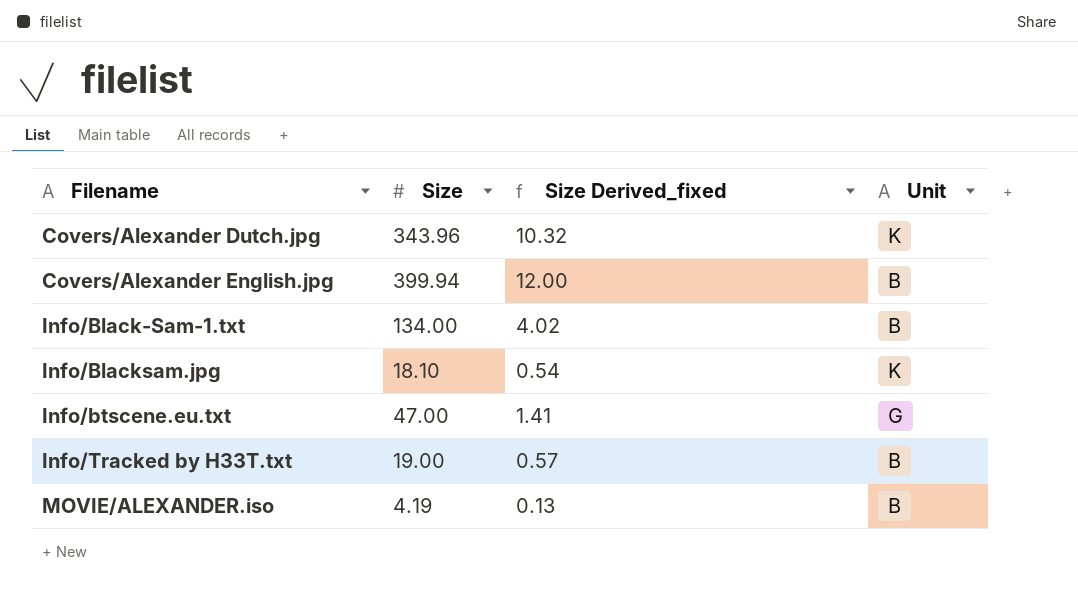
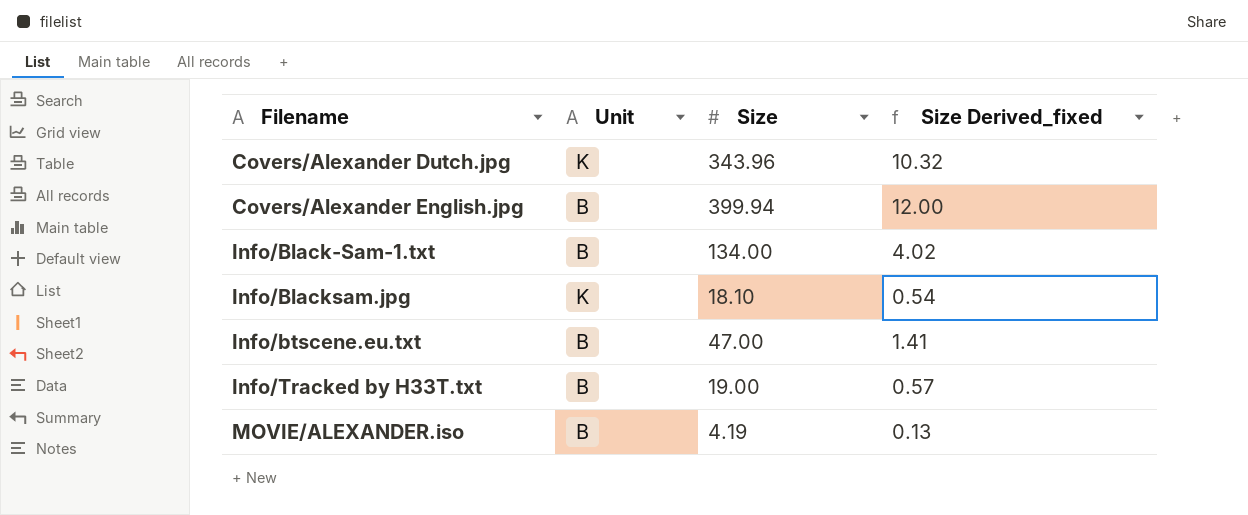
column Unit | position: 4 -> 2
Info/btscene.eu.txt | Unit: G -> B

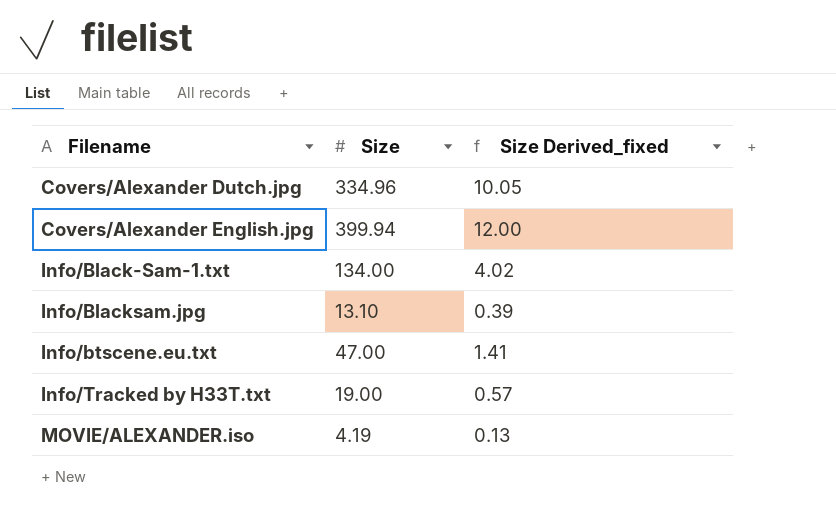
column Unit | position: 2 -> none
Covers/Alexander Dutch.jpg | Size: 343.96 -> 334.96
Covers/Alexander Dutch.jpg | Size Derived_fixed: 10.32 -> 10.05
Info/Blacksam.jpg | Size: 18.10 -> 13.10
Info/Blacksam.jpg | Size Derived_fixed: 0.54 -> 0.39

